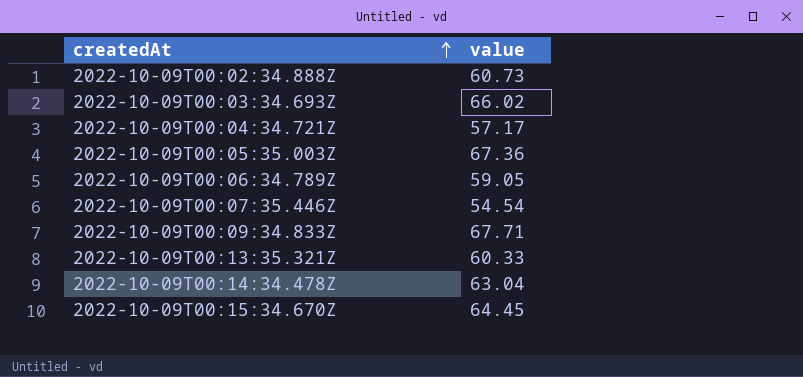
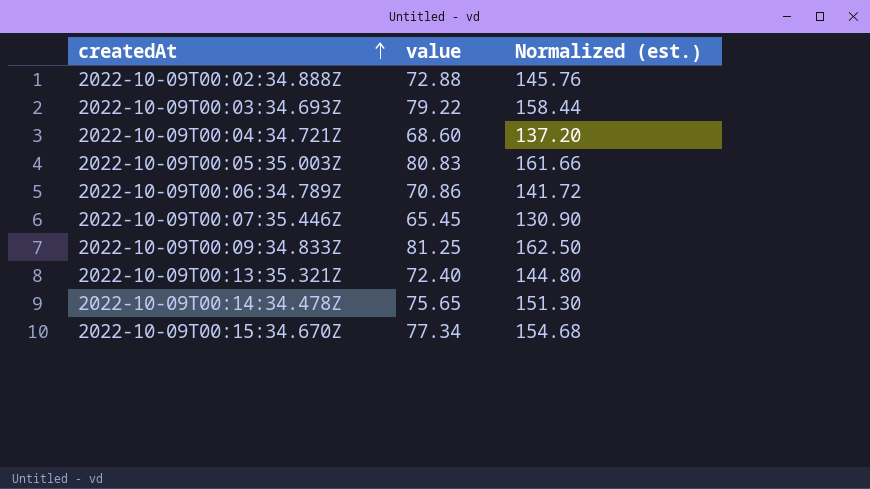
column Normalized (est.) | formula: none -> [value] * 2
2022-10-09T00:02:34.888Z | value: 60.73 -> 72.88
2022-10-09T00:03:34.693Z | value: 66.02 -> 79.22
2022-10-09T00:04:34.721Z | value: 57.17 -> 68.60
2022-10-09T00:05:35.003Z | value: 67.36 -> 80.83
2022-10-09T00:06:34.789Z | value: 59.05 -> 70.86
2022-10-09T00:07:35.446Z | value: 54.54 -> 65.45
2022-10-09T00:09:34.833Z | value: 67.71 -> 81.25
2022-10-09T00:13:35.321Z | value: 60.33 -> 72.40
2022-10-09T00:14:34.478Z | value: 63.04 -> 75.65
2022-10-09T00:15:34.670Z | value: 64.45 -> 77.34

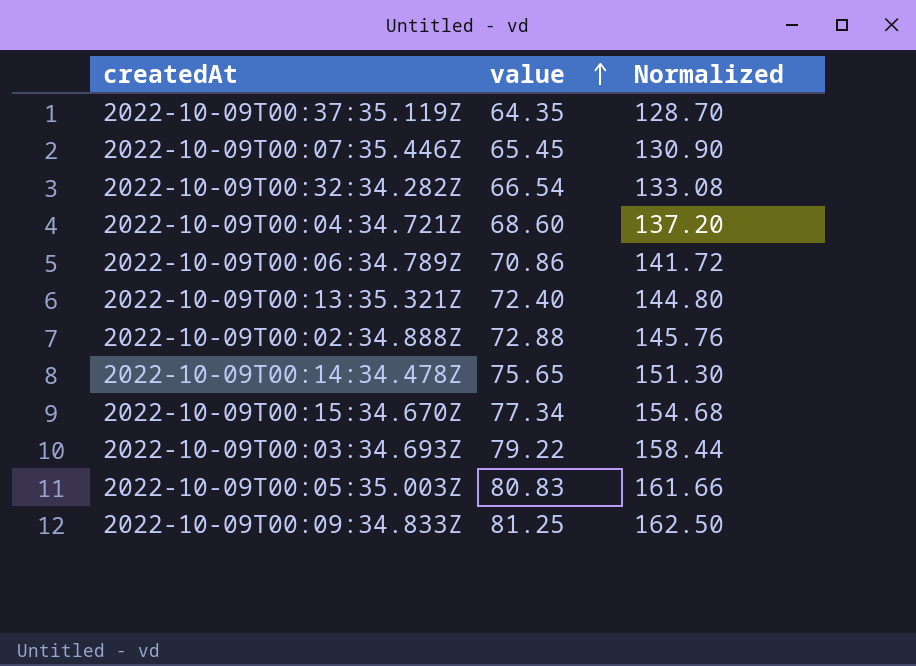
row order: createdAt ascending -> value ascending
column name: Normalized (est.) -> Normalized
row 2022-10-09T00:37:35.119Z: none -> 64.35 | 128.70
row 2022-10-09T00:32:34.282Z: none -> 66.54 | 133.08

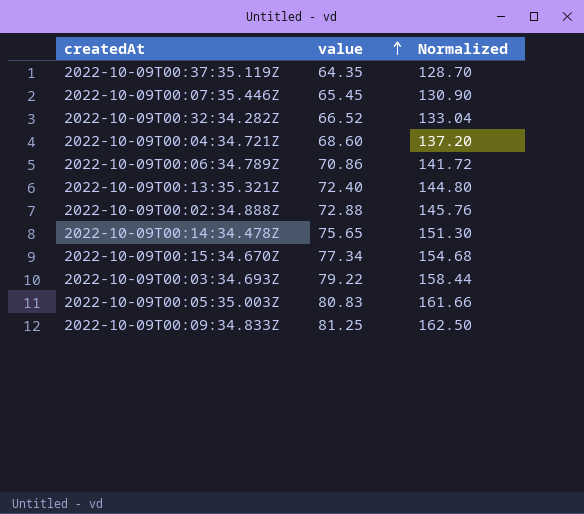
2022-10-09T00:32:34.282Z | value: 66.54 -> 66.52
2022-10-09T00:32:34.282Z | Normalized: 133.08 -> 133.04

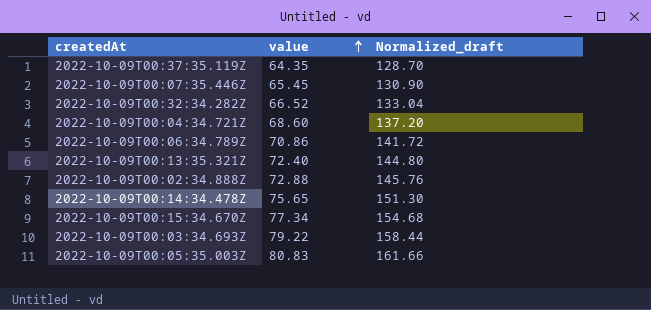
column name: Normalized -> Normalized_draft
row 2022-10-09T00:09:34.833Z: 81.25 | 162.50 -> none

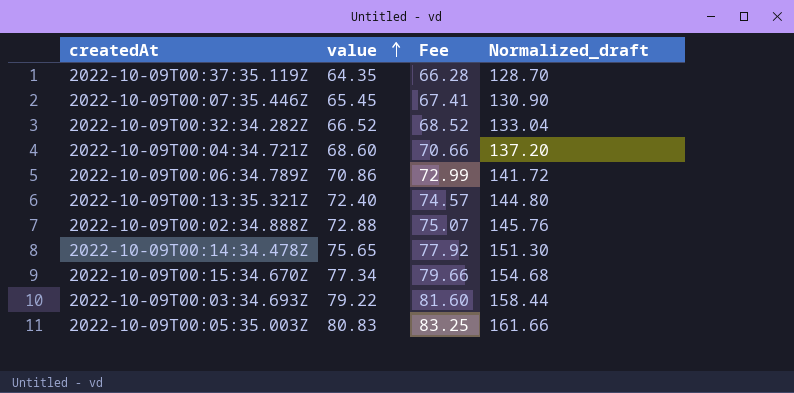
column Fee | formula: none -> [value] * 1.03

